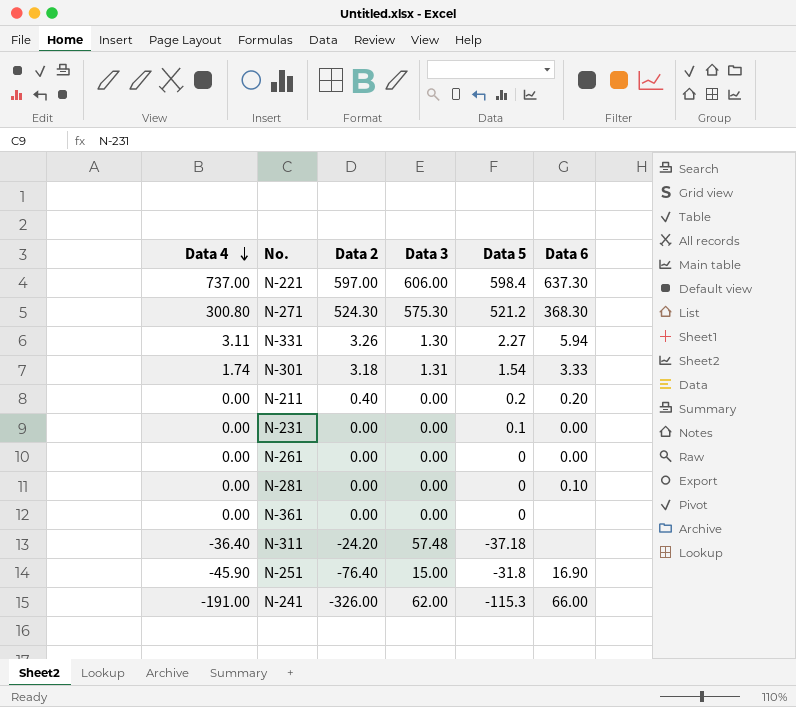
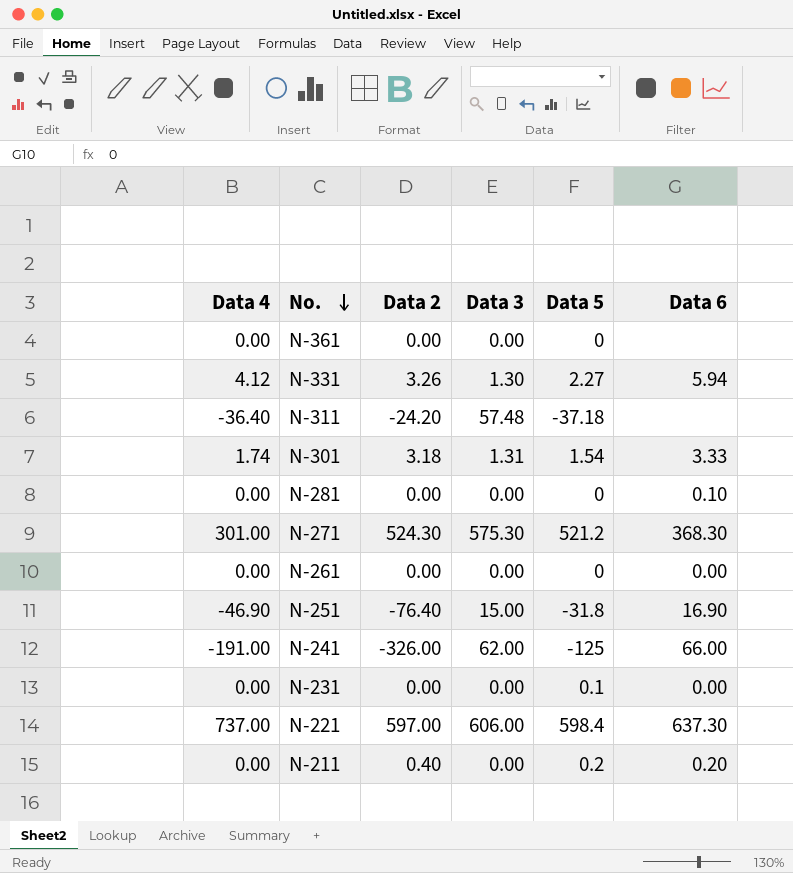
row order: Data 4 descending -> No. descending
N-331 | Data 4: 3.11 -> 4.12
N-271 | Data 4: 300.80 -> 301.00
N-251 | Data 4: -45.90 -> -46.90
N-241 | Data 5: -115.3 -> -125

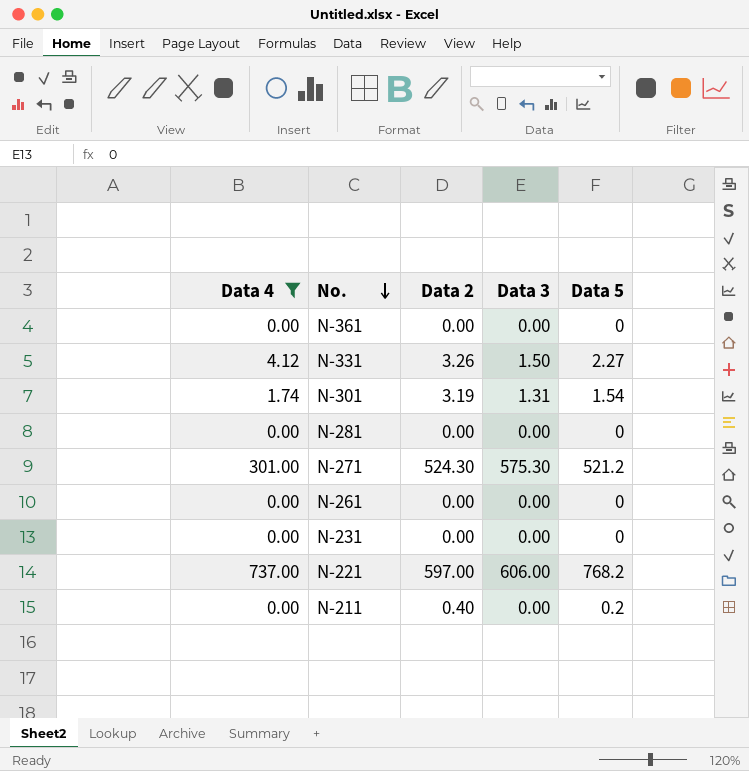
filter: none -> Data 4 >= 0.00
column Data 6 | position: 6 -> none
N-331 | Data 3: 1.30 -> 1.50
N-301 | Data 2: 3.18 -> 3.19
N-231 | Data 5: 0.1 -> 0
N-221 | Data 5: 598.4 -> 768.2

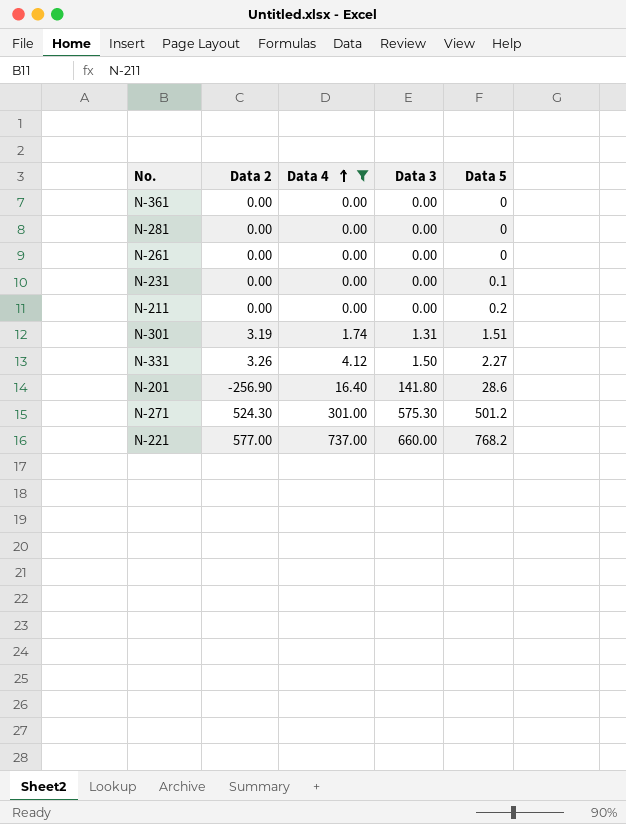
row order: No. descending -> Data 4 ascending
column Data 4 | position: 1 -> 3
N-231 | Data 5: 0 -> 0.1
N-211 | Data 2: 0.40 -> 0.00
N-301 | Data 5: 1.54 -> 1.51
row N-201: none -> -256.90 | 16.40 | 141.80 | 28.6
N-271 | Data 5: 521.2 -> 501.2
N-221 | Data 2: 597.00 -> 577.00
N-221 | Data 3: 606.00 -> 660.00

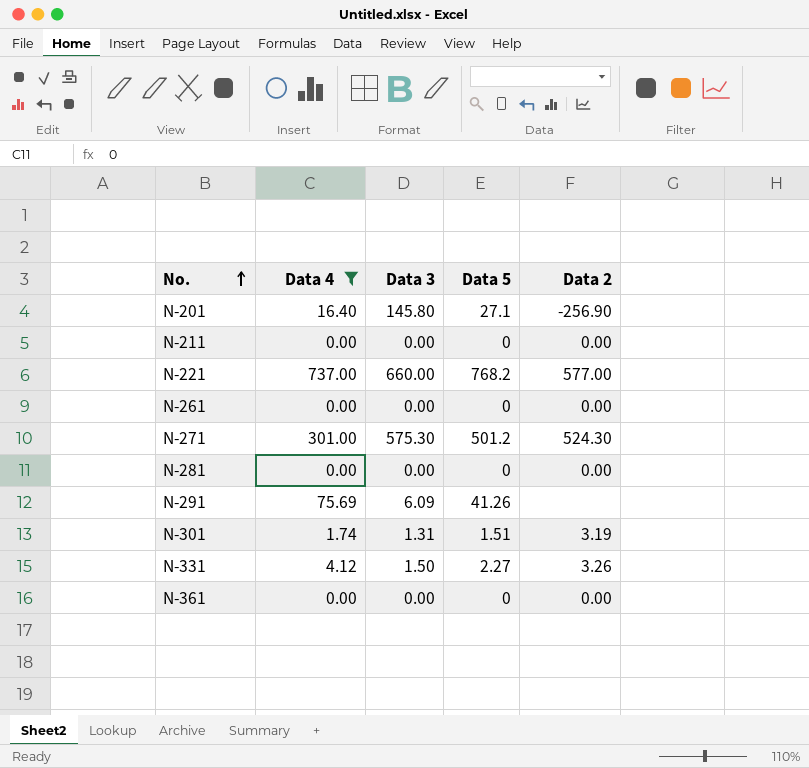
row order: Data 4 ascending -> No. ascending
column Data 2 | position: 2 -> 5
row N-231: 0.00 | 0.00 | 0.00 | 0.1 -> none
N-201 | Data 3: 141.80 -> 145.80
N-201 | Data 5: 28.6 -> 27.1
N-211 | Data 5: 0.2 -> 0
row N-291: none -> 75.69 | 6.09 | 41.26 | none

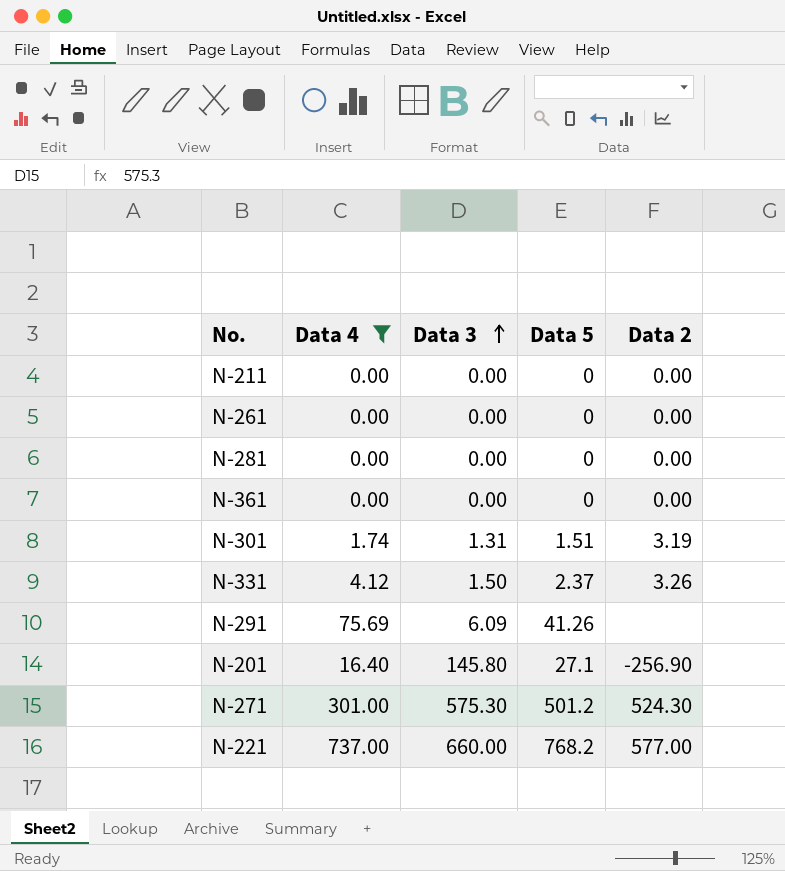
row order: No. ascending -> Data 3 ascending
N-331 | Data 5: 2.27 -> 2.37

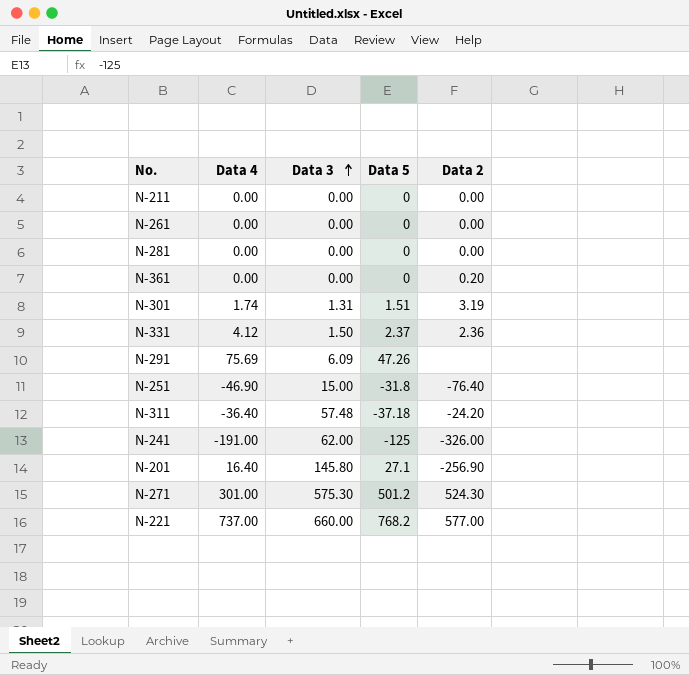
filter: Data 4 >= 0.00 -> none
N-361 | Data 2: 0.00 -> 0.20
N-331 | Data 2: 3.26 -> 2.36
N-291 | Data 5: 41.26 -> 47.26

